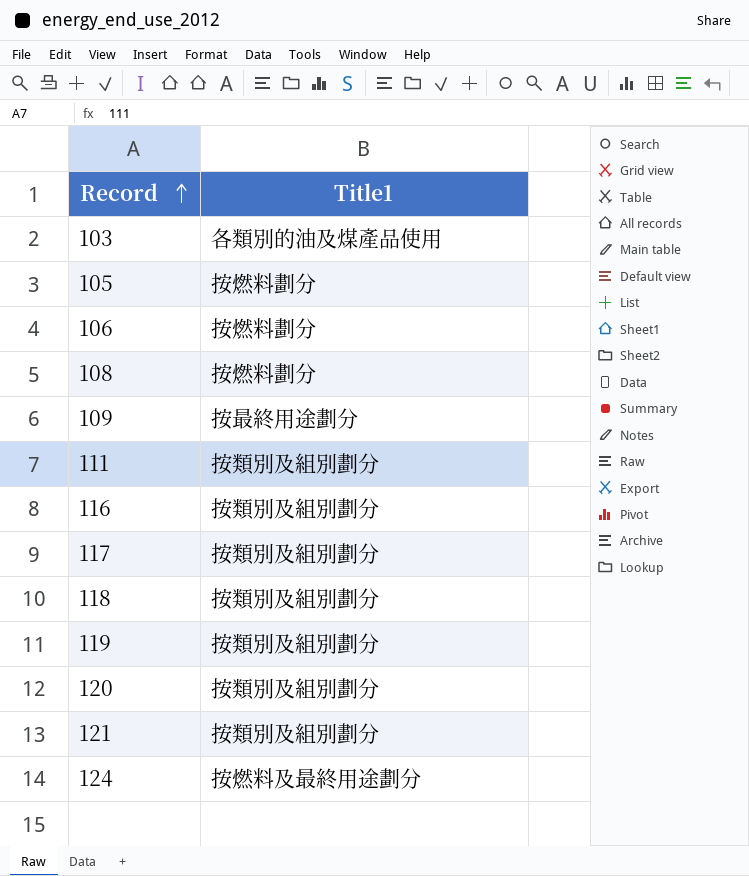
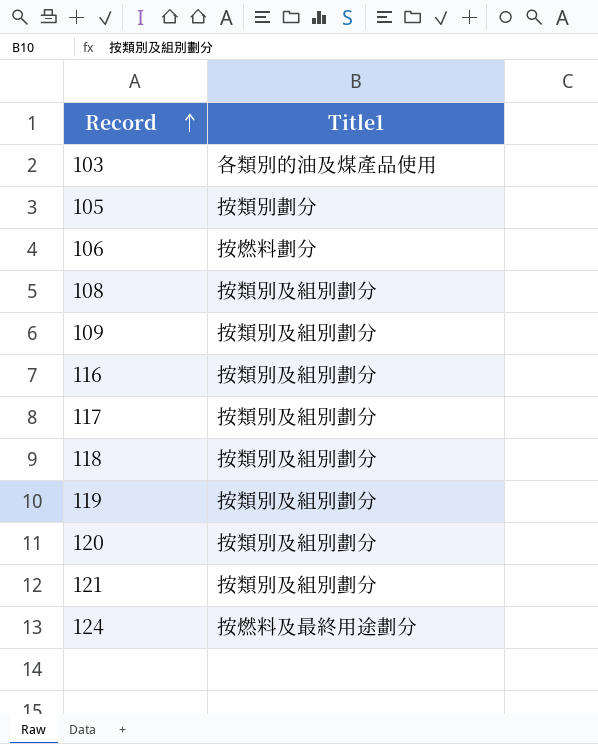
row 111: 按類別及組別劃分 -> none
105 | Title1: 按燃料劃分 -> 按類別劃分
108 | Title1: 按燃料劃分 -> 按類別及組別劃分
109 | Title1: 按最終用途劃分 -> 按類別及組別劃分

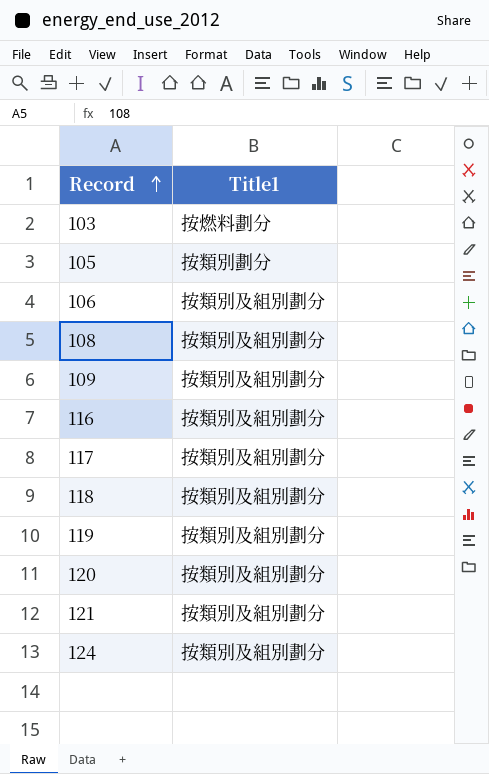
103 | Title1: 各類別的油及煤產品使用 -> 按燃料劃分
106 | Title1: 按燃料劃分 -> 按類別及組別劃分
124 | Title1: 按燃料及最終用途劃分 -> 按類別及組別劃分

